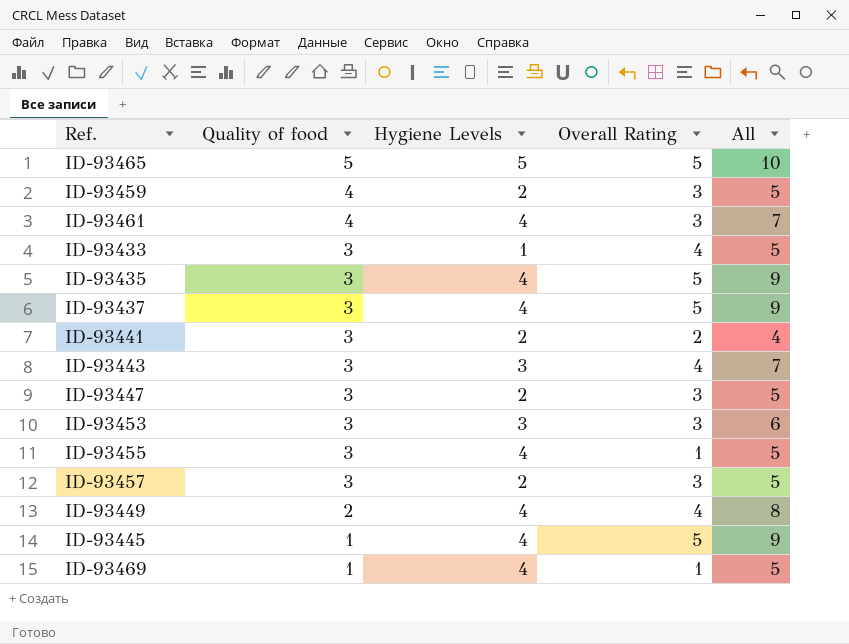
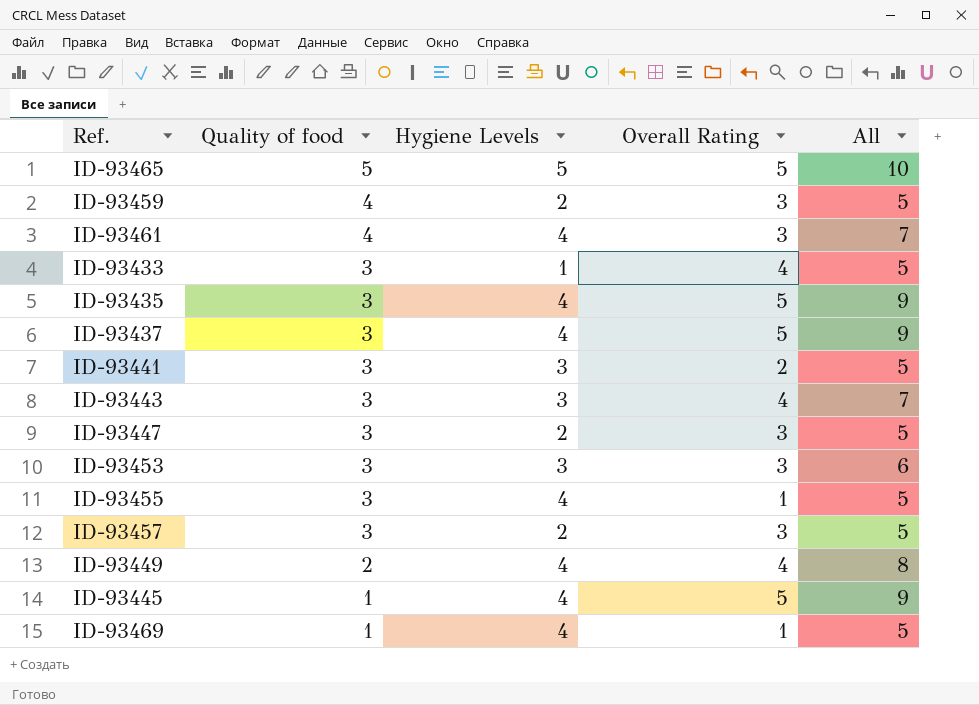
ID-93441 | Hygiene Levels: 2 -> 3
ID-93441 | All: 4 -> 5

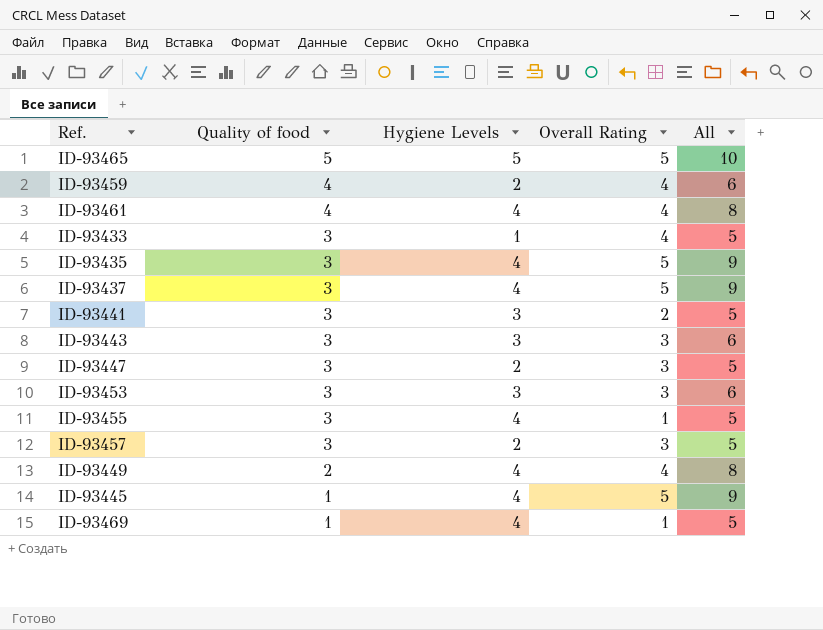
ID-93459 | Overall Rating: 3 -> 4
ID-93459 | All: 5 -> 6
ID-93461 | Overall Rating: 3 -> 4
ID-93461 | All: 7 -> 8
ID-93443 | Overall Rating: 4 -> 3
ID-93443 | All: 7 -> 6

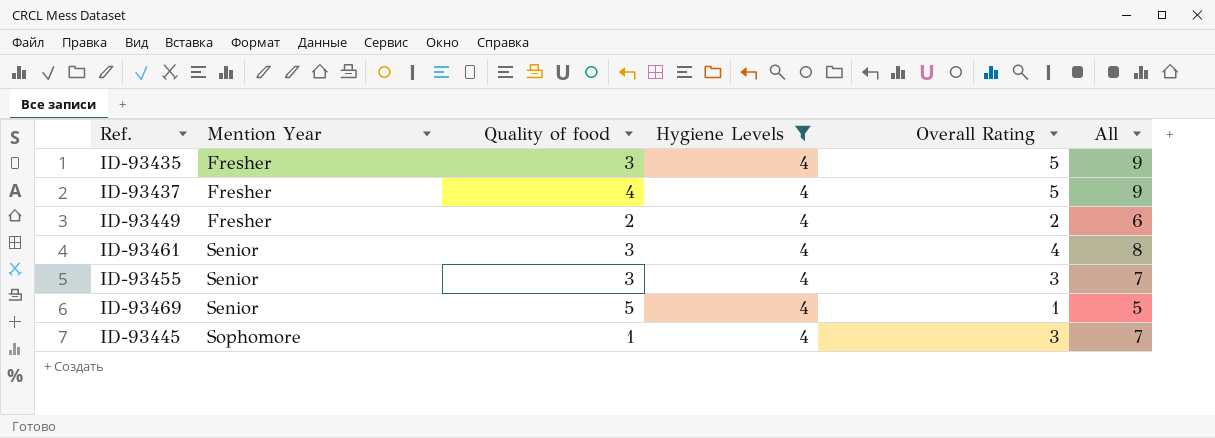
filter: none -> Hygiene Levels = 4
row order: Quality of food descending -> Mention Year ascending
column Mention Year | position: none -> 2
ID-93437 | Quality of food: 3 -> 4
ID-93449 | Overall Rating: 4 -> 2
ID-93449 | All: 8 -> 6
ID-93461 | Quality of food: 4 -> 3
ID-93455 | Overall Rating: 1 -> 3
ID-93455 | All: 5 -> 7
ID-93469 | Quality of food: 1 -> 5
ID-93445 | Overall Rating: 5 -> 3
ID-93445 | All: 9 -> 7

